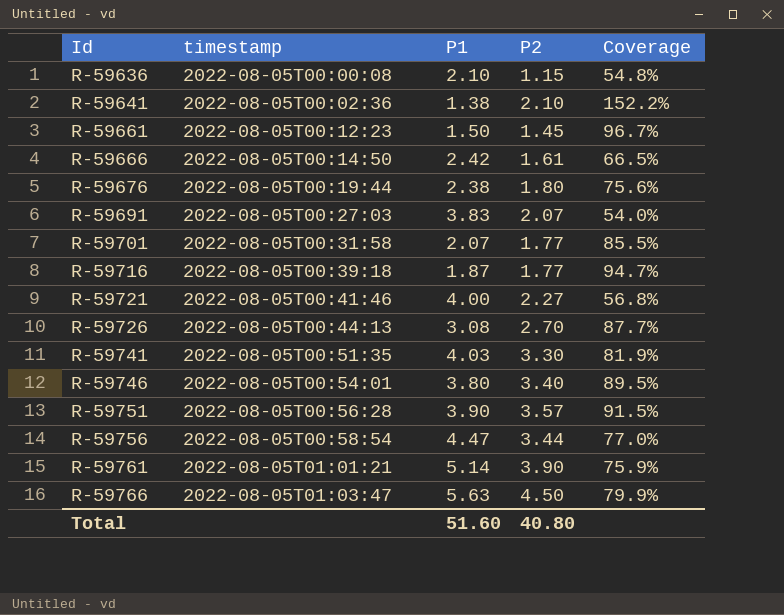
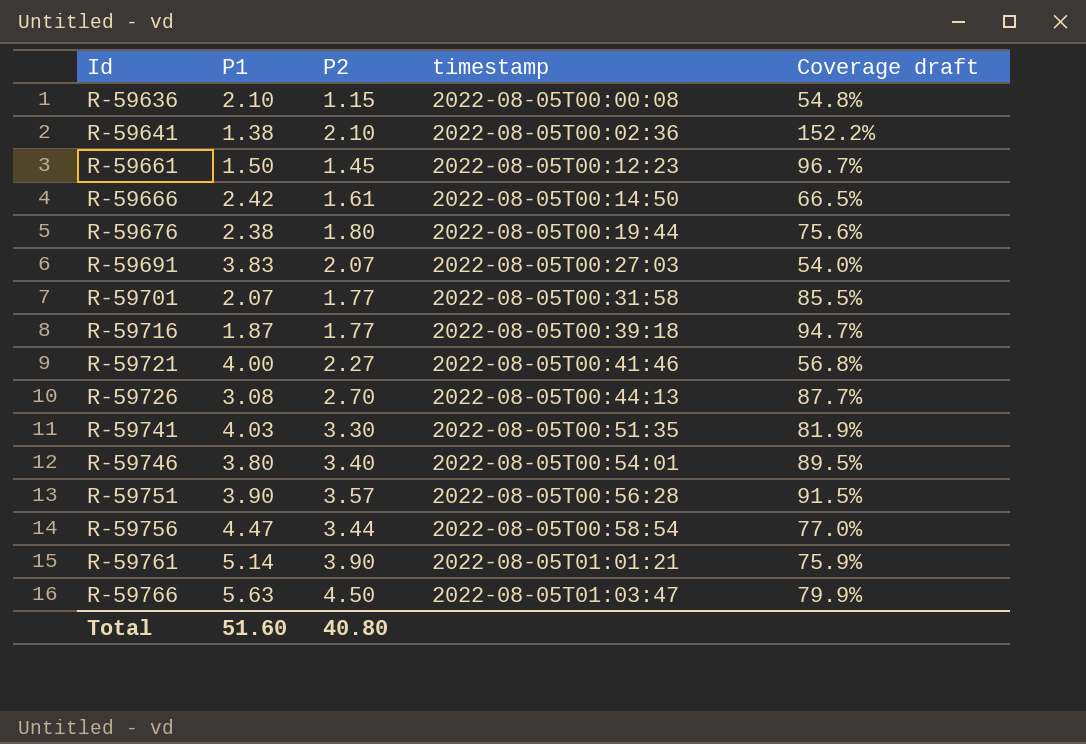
column timestamp | position: 2 -> 4
column name: Coverage -> Coverage draft

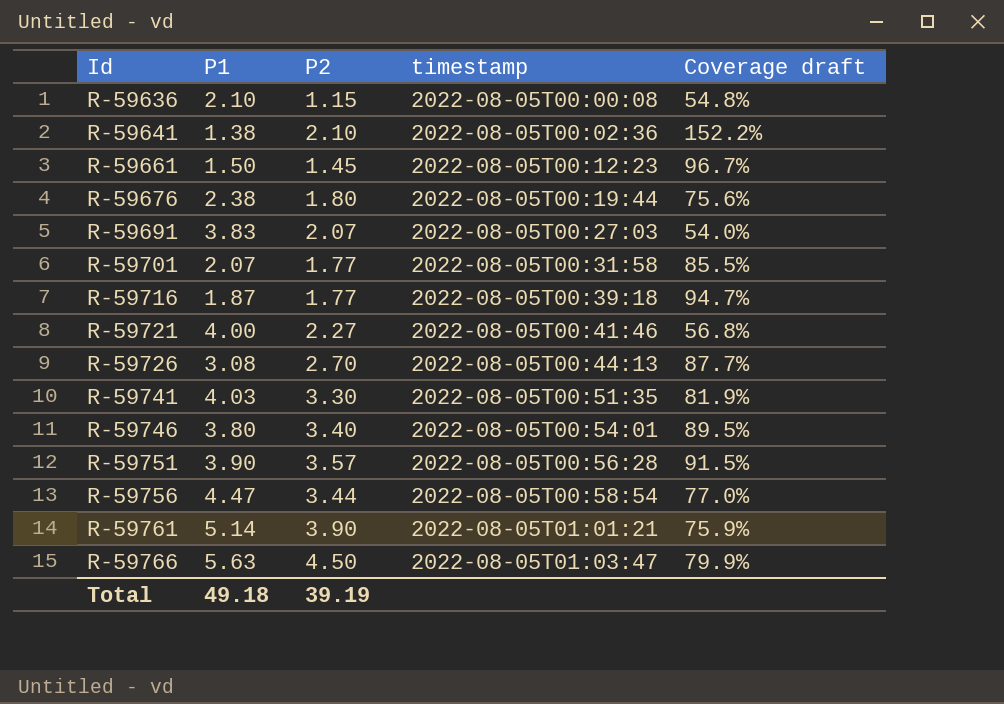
row R-59666: 2.42 | 1.61 | 2022-08-05T00:14:50 | 66.5% -> none
Total | P1: 51.60 -> 49.18
Total | P2: 40.80 -> 39.19

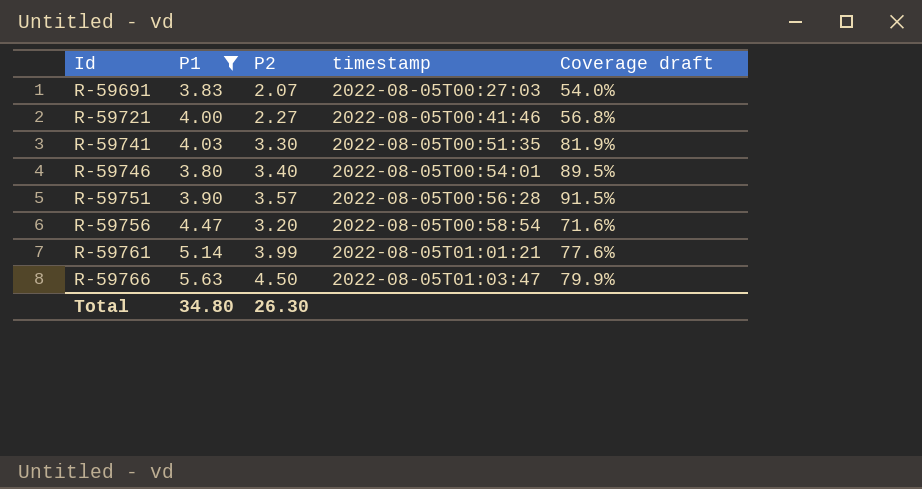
filter: none -> P1 >= 3.80
R-59756 | P2: 3.44 -> 3.20
R-59756 | Coverage draft: 77.0% -> 71.6%
R-59761 | P2: 3.90 -> 3.99
R-59761 | Coverage draft: 75.9% -> 77.6%
Total | P1: 49.18 -> 34.80
Total | P2: 39.19 -> 26.30

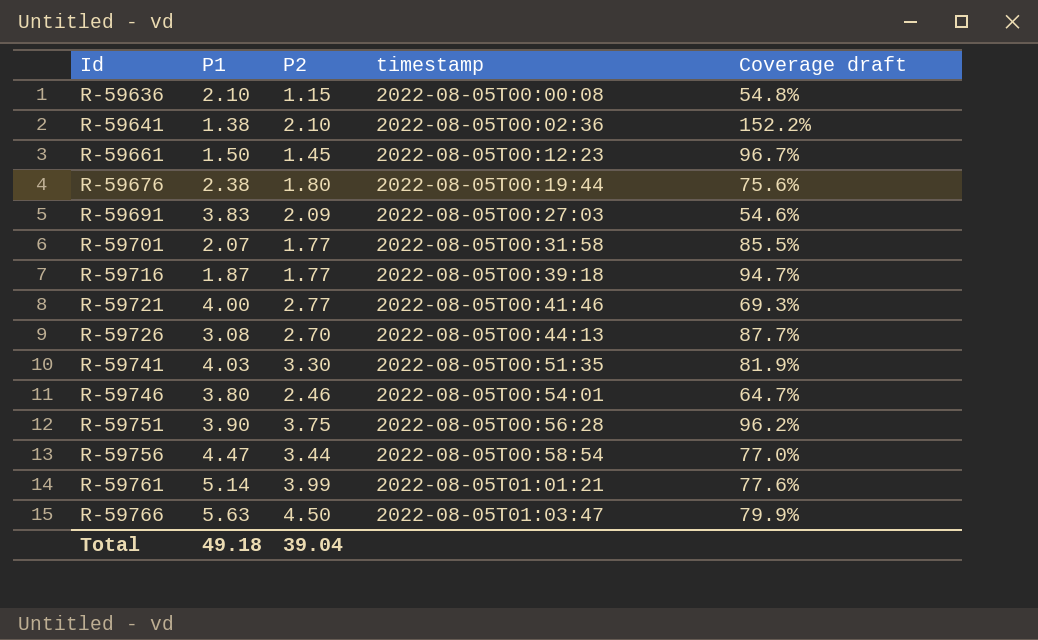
filter: P1 >= 3.80 -> none
R-59691 | P2: 2.07 -> 2.09
R-59691 | Coverage draft: 54.0% -> 54.6%
R-59721 | P2: 2.27 -> 2.77
R-59721 | Coverage draft: 56.8% -> 69.3%
R-59746 | P2: 3.40 -> 2.46
R-59746 | Coverage draft: 89.5% -> 64.7%
R-59751 | P2: 3.57 -> 3.75
R-59751 | Coverage draft: 91.5% -> 96.2%
R-59756 | P2: 3.20 -> 3.44
R-59756 | Coverage draft: 71.6% -> 77.0%
Total | P1: 34.80 -> 49.18
Total | P2: 26.30 -> 39.04

